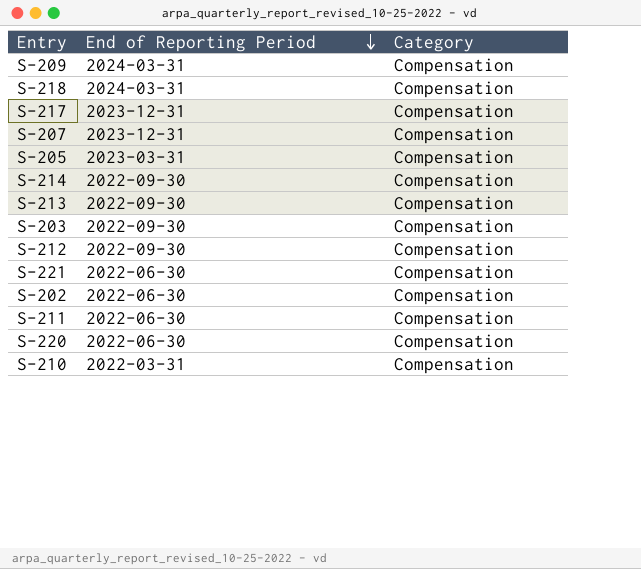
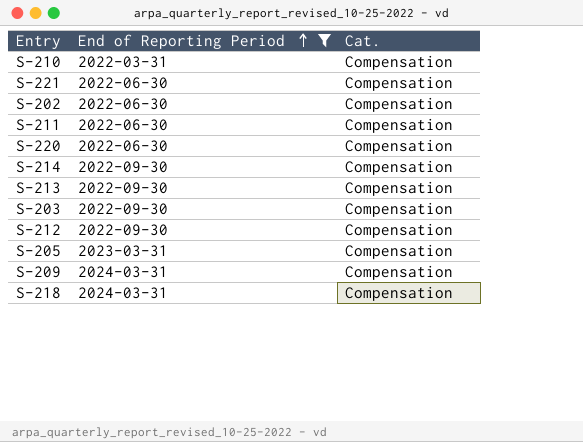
filter: none -> End of Reporting Period != 2023-12-31
row order: End of Reporting Period descending -> End of Reporting Period ascending
column name: Category -> Cat.

